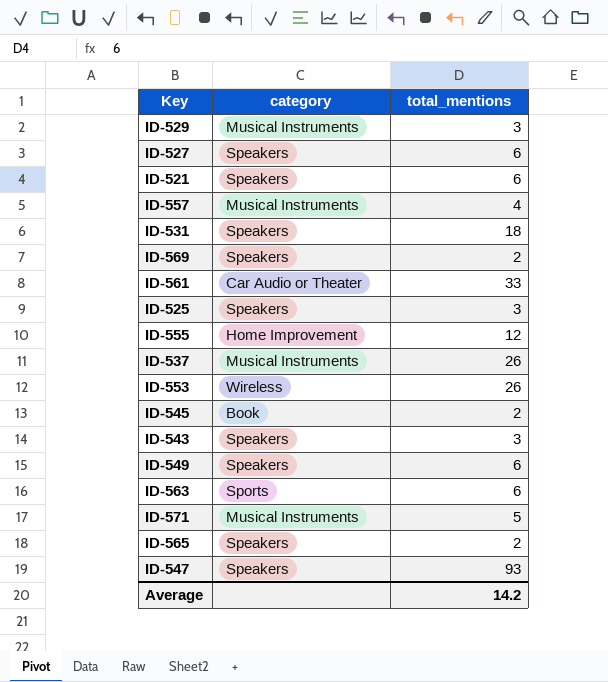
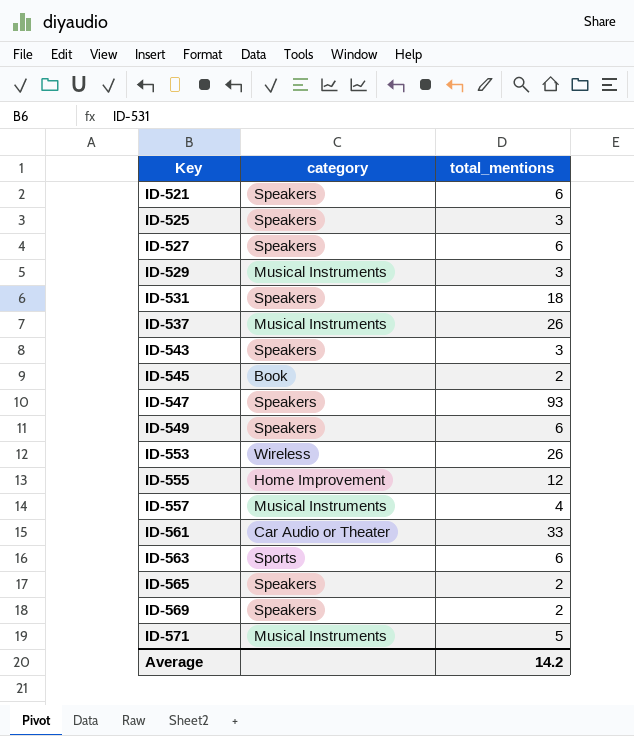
row order: none -> Key ascending

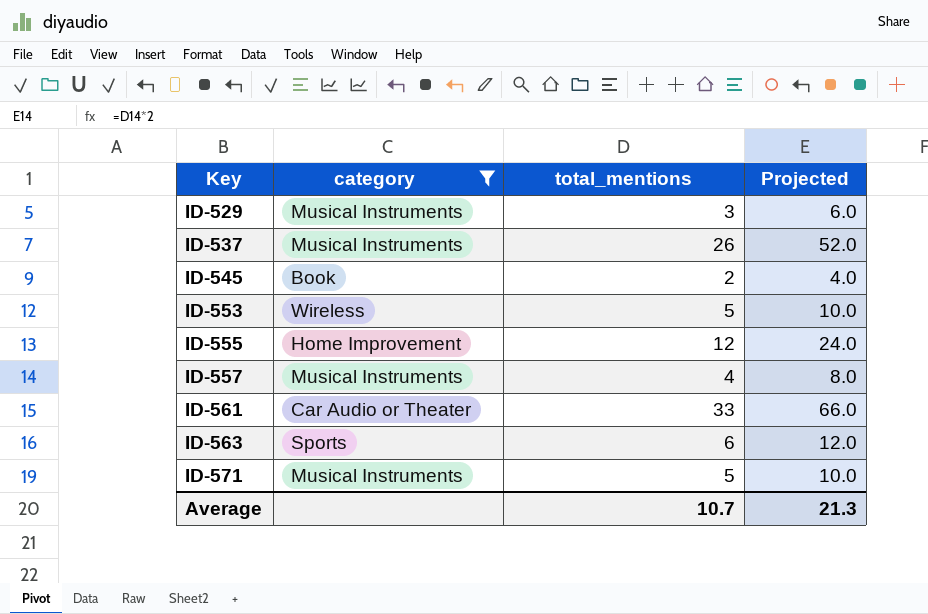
filter: none -> category != Speakers
column Projected | formula: none -> [total_mentions] * 2
ID-553 | total_mentions: 26 -> 5
Average | total_mentions: 14.2 -> 10.7

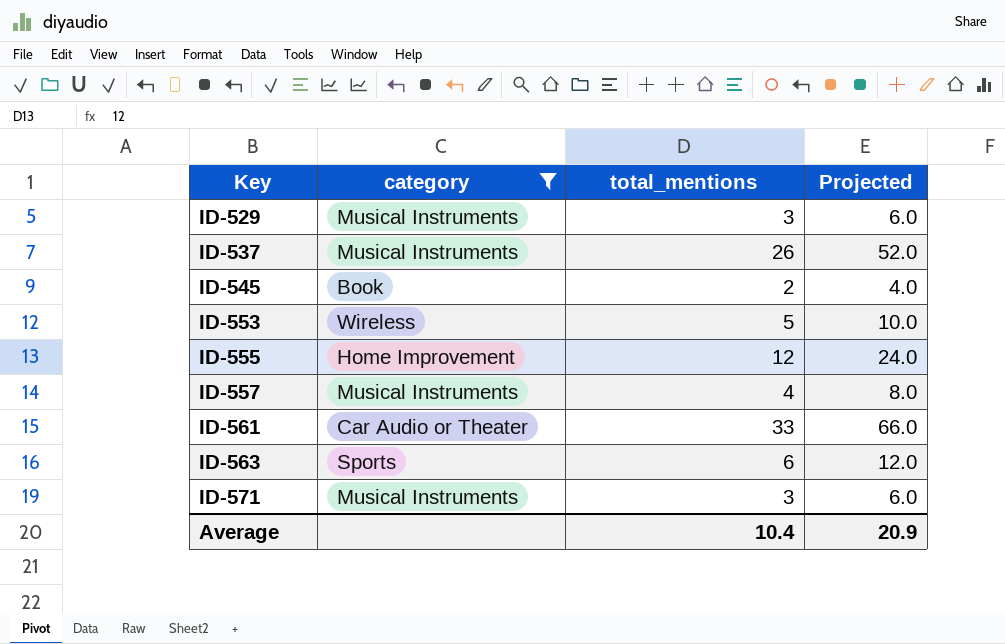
ID-571 | total_mentions: 5 -> 3
ID-571 | Projected: 10.0 -> 6.0
Average | total_mentions: 10.7 -> 10.4
Average | Projected: 21.3 -> 20.9

